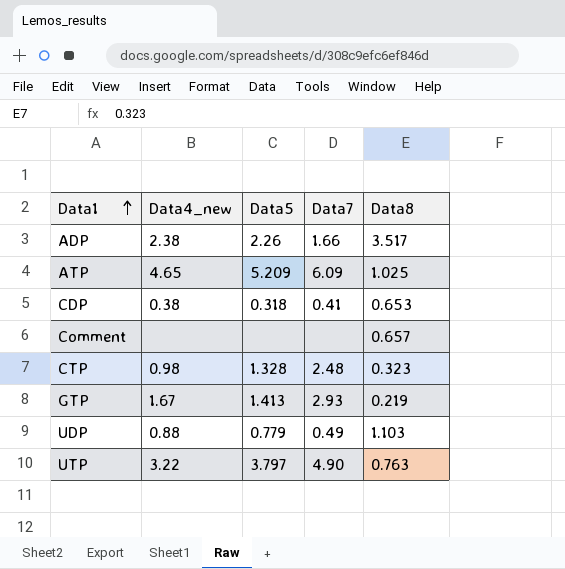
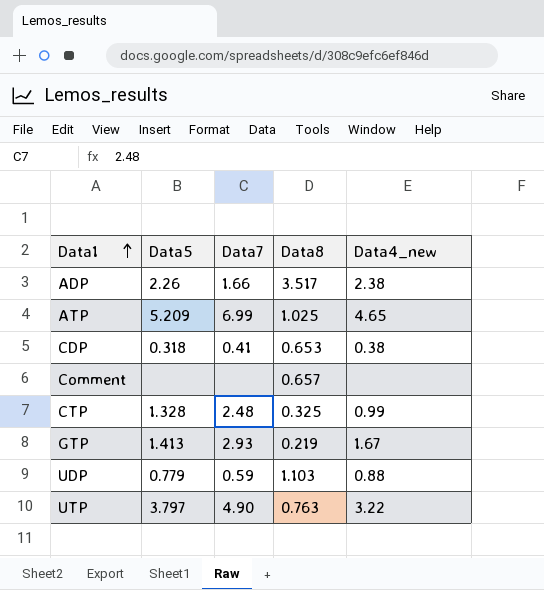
column Data4_new | position: 2 -> 5
ATP | Data7: 6.09 -> 6.99
CTP | Data8: 0.323 -> 0.325
CTP | Data4_new: 0.98 -> 0.99
UDP | Data7: 0.49 -> 0.59

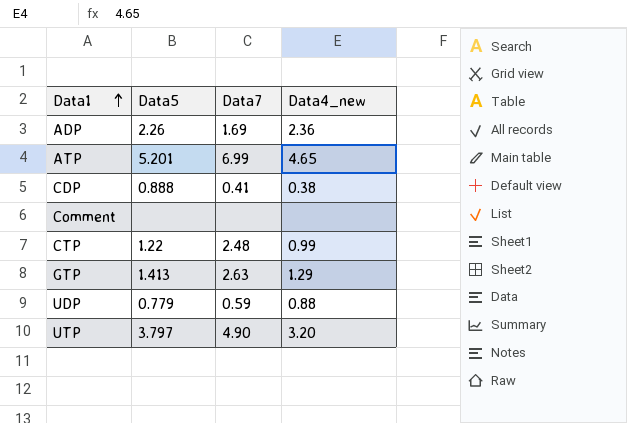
column Data8 | position: 4 -> none
ADP | Data7: 1.66 -> 1.69
ADP | Data4_new: 2.38 -> 2.36
ATP | Data5: 5.209 -> 5.201
CDP | Data5: 0.318 -> 0.888
CTP | Data5: 1.328 -> 1.22
GTP | Data7: 2.93 -> 2.63
GTP | Data4_new: 1.67 -> 1.29
UTP | Data4_new: 3.22 -> 3.20

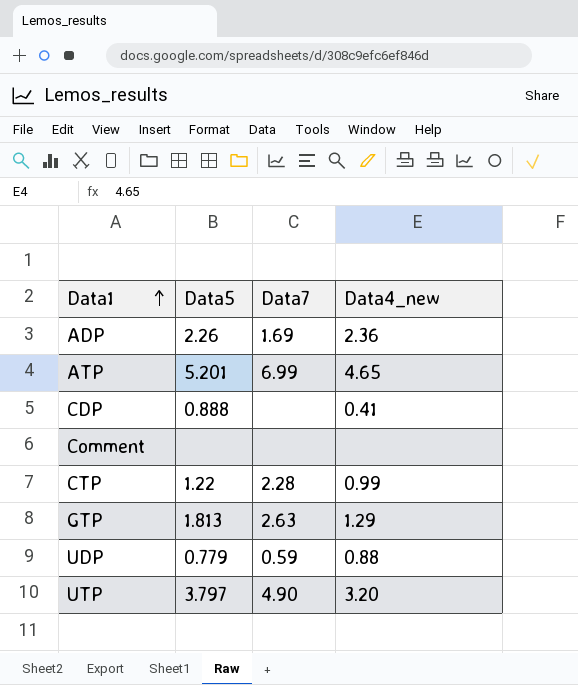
CDP | Data7: 0.41 -> none
CDP | Data4_new: 0.38 -> 0.41
CTP | Data7: 2.48 -> 2.28
GTP | Data5: 1.413 -> 1.813

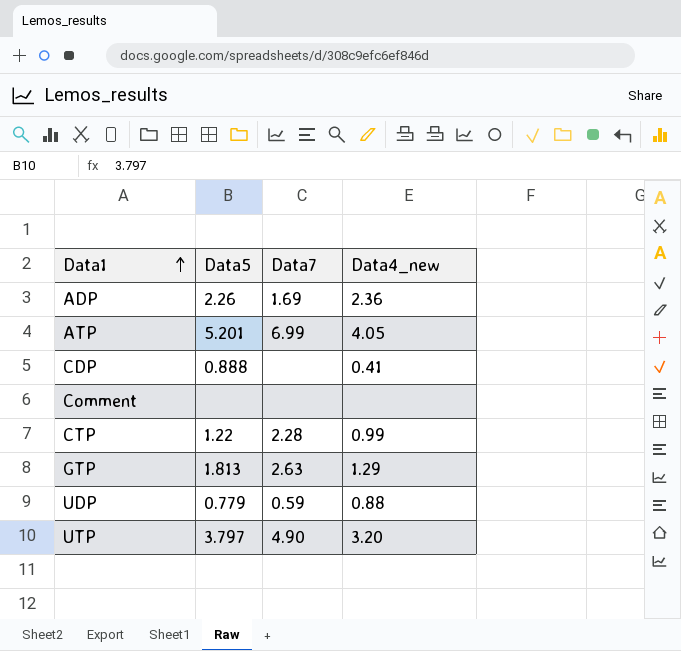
ATP | Data4_new: 4.65 -> 4.05

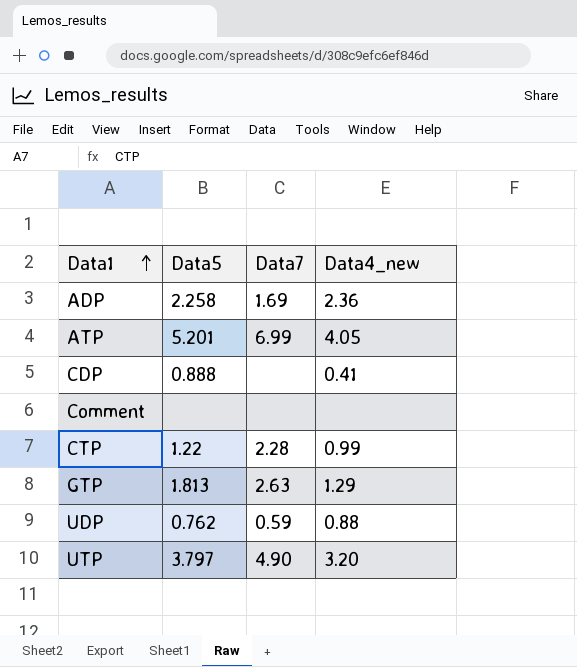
ADP | Data5: 2.26 -> 2.258
UDP | Data5: 0.779 -> 0.762

